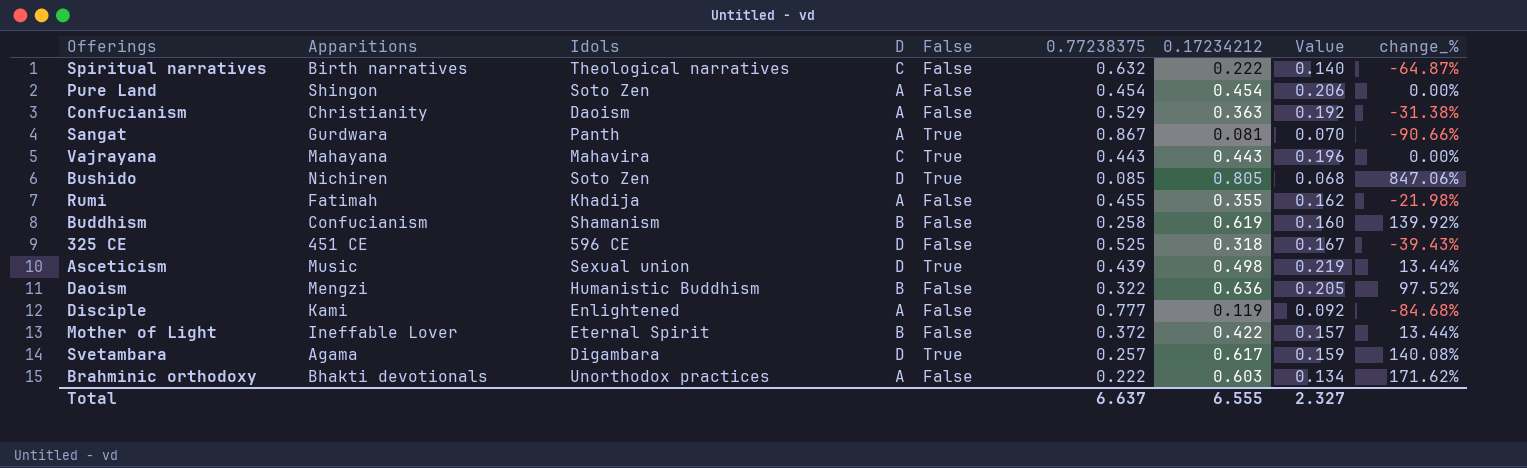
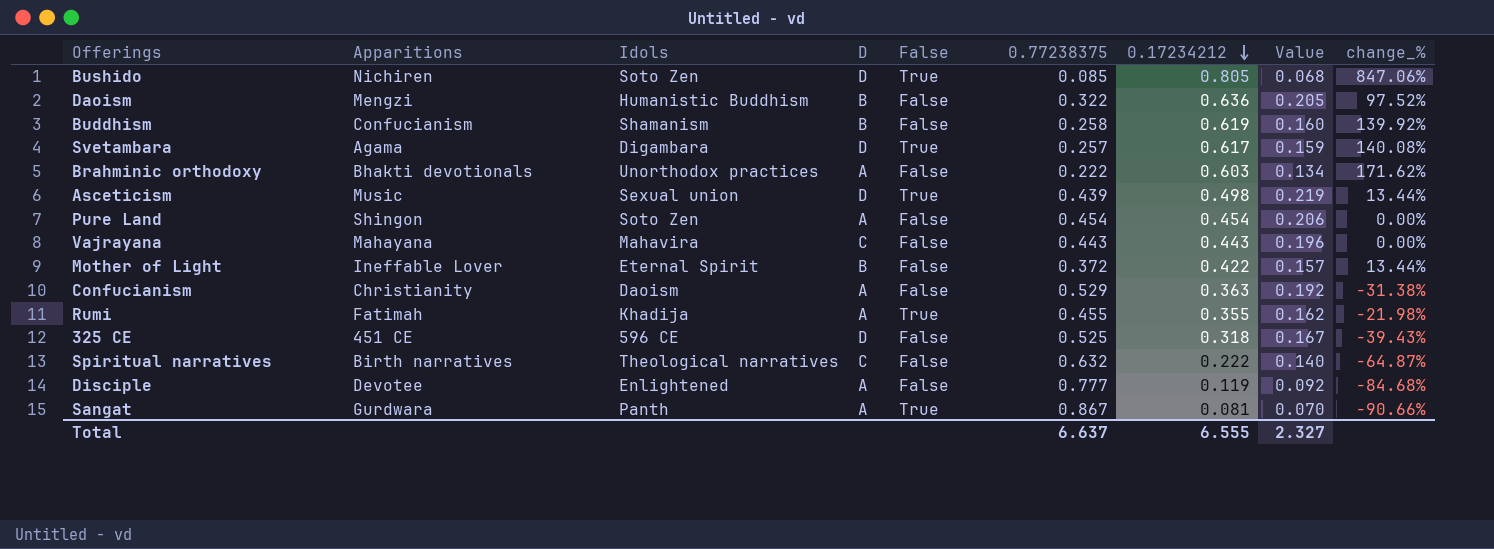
row order: none -> 0.17234212 descending
Vajrayana | False: True -> False
Rumi | False: False -> True
Disciple | Apparitions: Kami -> Devotee

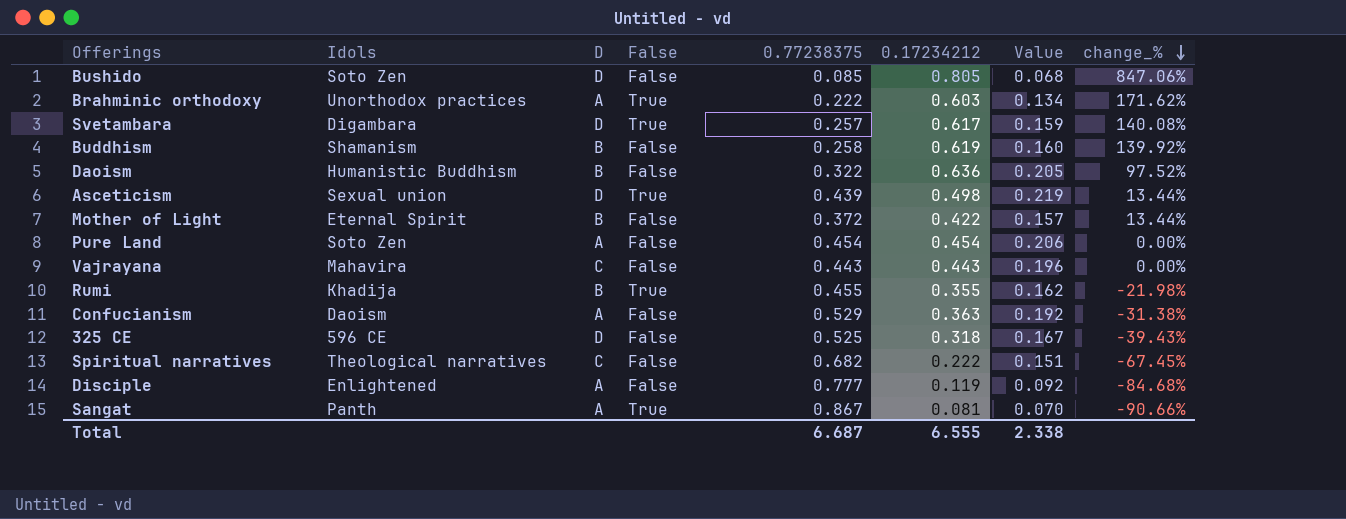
row order: 0.17234212 descending -> change_% descending
column Apparitions | position: 2 -> none
Bushido | False: True -> False
Brahminic orthodoxy | False: False -> True
Rumi | D: A -> B
Spiritual narratives | 0.77238375: 0.632 -> 0.682
Spiritual narratives | Value: 0.140 -> 0.151
Spiritual narratives | change_%: -64.87% -> -67.45%
Total | 0.77238375: 6.637 -> 6.687
Total | Value: 2.327 -> 2.338

